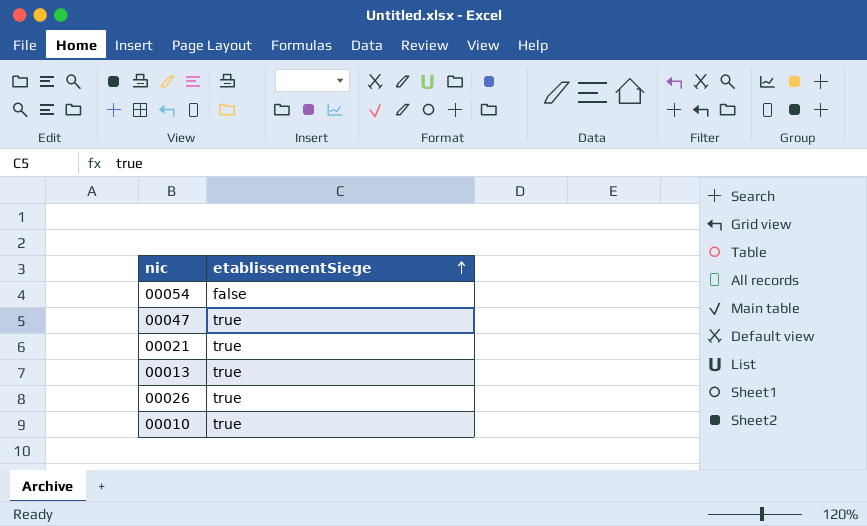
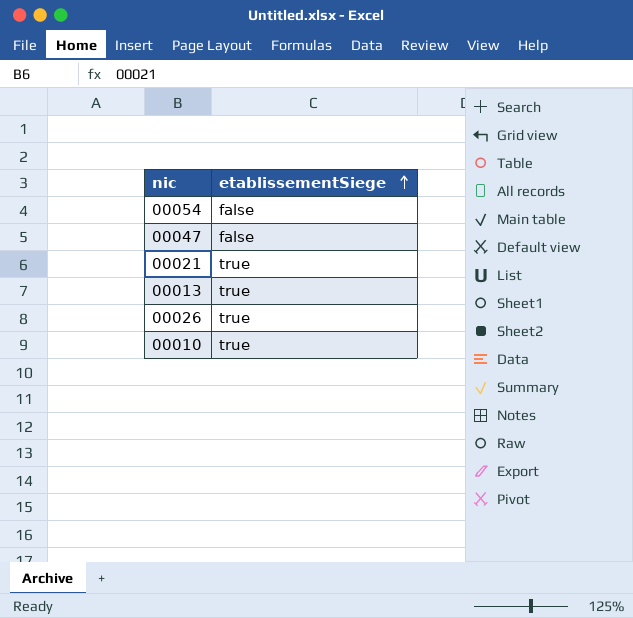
00047 | etablissementSiege: true -> false

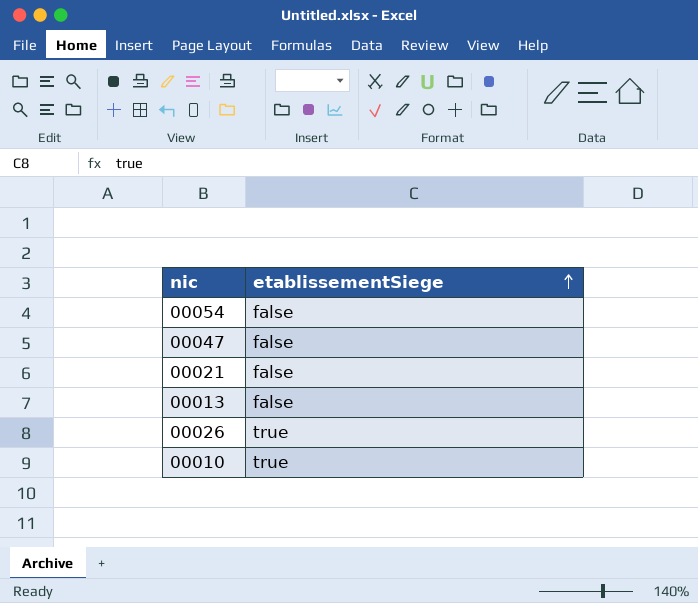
00021 | etablissementSiege: true -> false
00013 | etablissementSiege: true -> false

